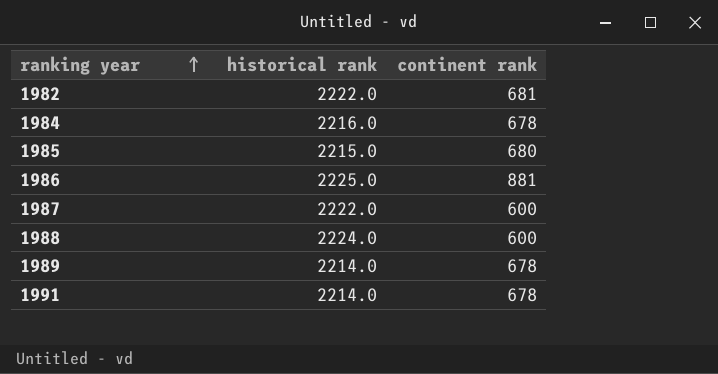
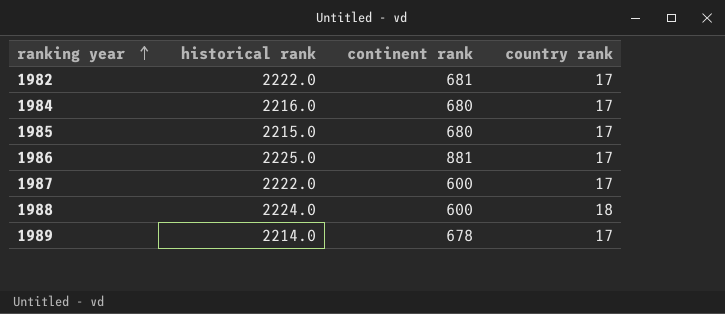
column country rank | position: none -> 4
row 1991: 2214.0 | 678 -> none
1984 | continent rank: 678 -> 680

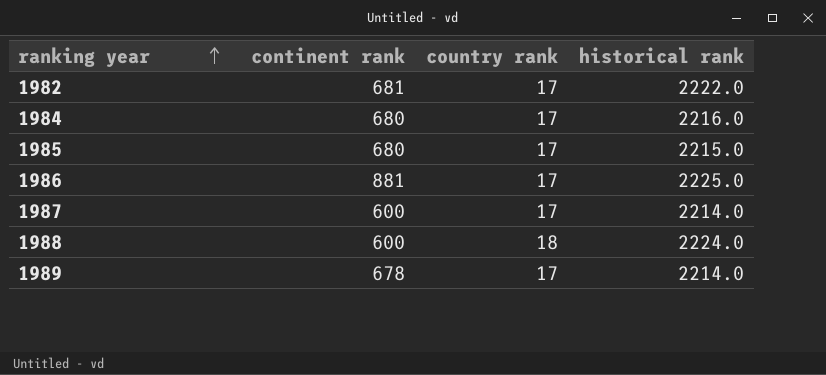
column historical rank | position: 2 -> 4
1987 | historical rank: 2222.0 -> 2214.0

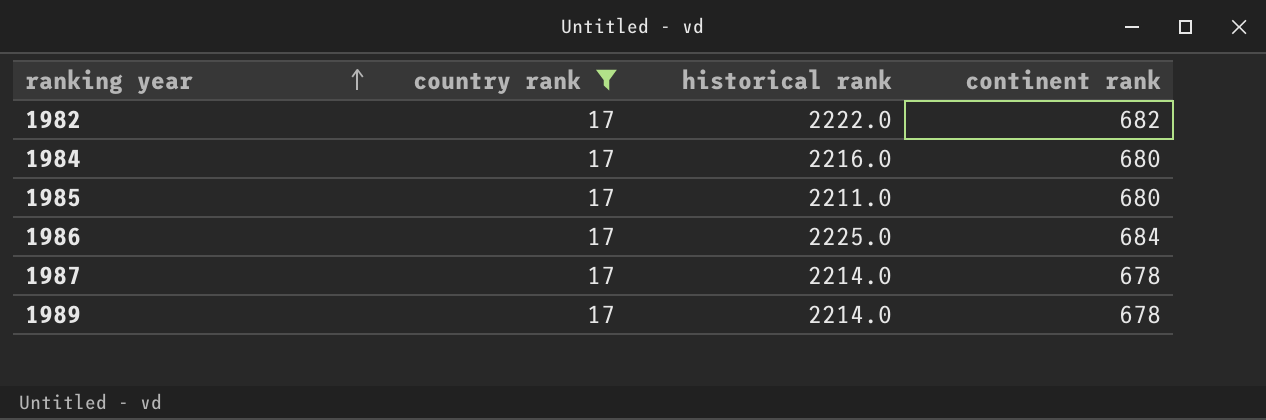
filter: none -> country rank = 17
column continent rank | position: 2 -> 4
1982 | continent rank: 681 -> 682
1985 | historical rank: 2215.0 -> 2211.0
1986 | continent rank: 881 -> 684
1987 | continent rank: 600 -> 678

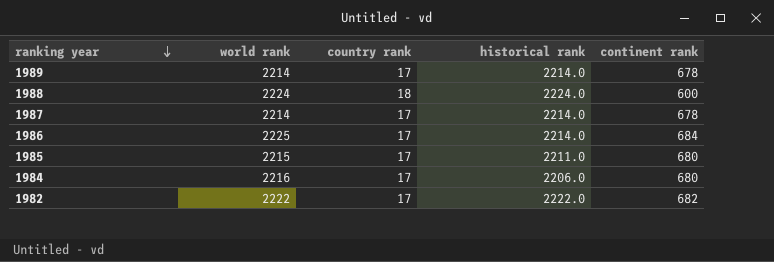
filter: country rank = 17 -> none
row order: ranking year ascending -> ranking year descending
column world rank | position: none -> 2
1986 | historical rank: 2225.0 -> 2214.0
1984 | historical rank: 2216.0 -> 2206.0

